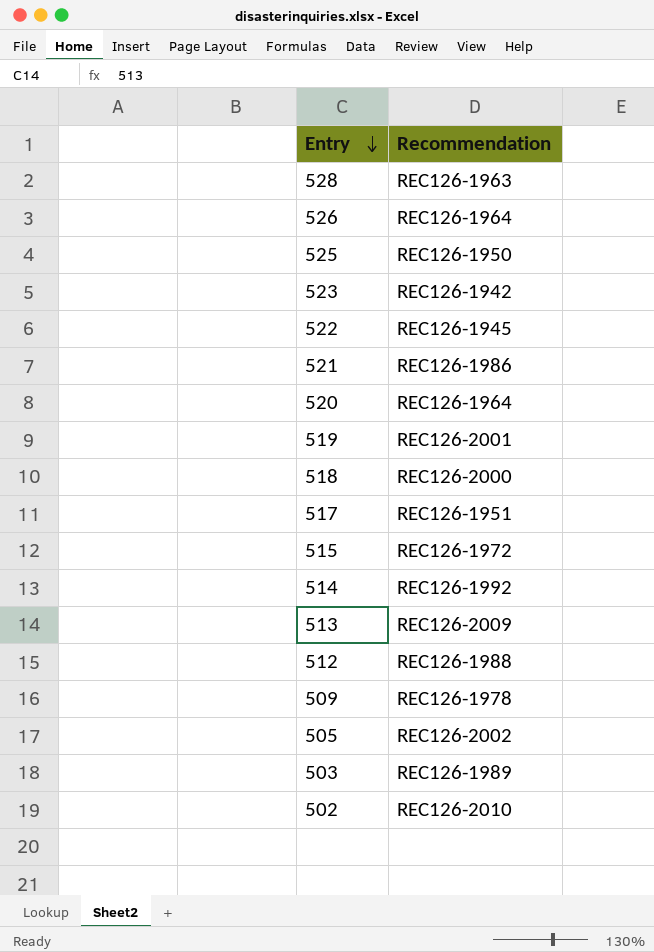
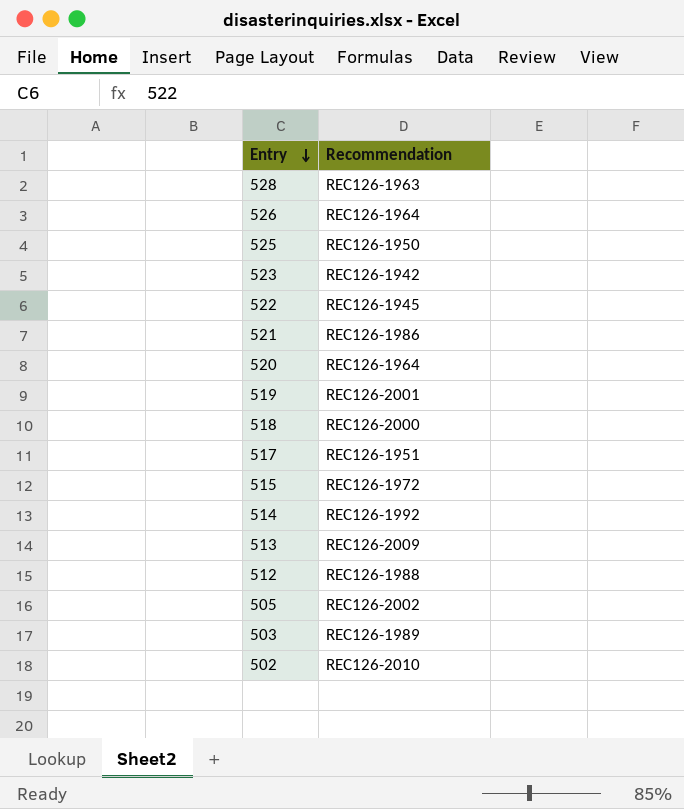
row 509: REC126-1978 -> none

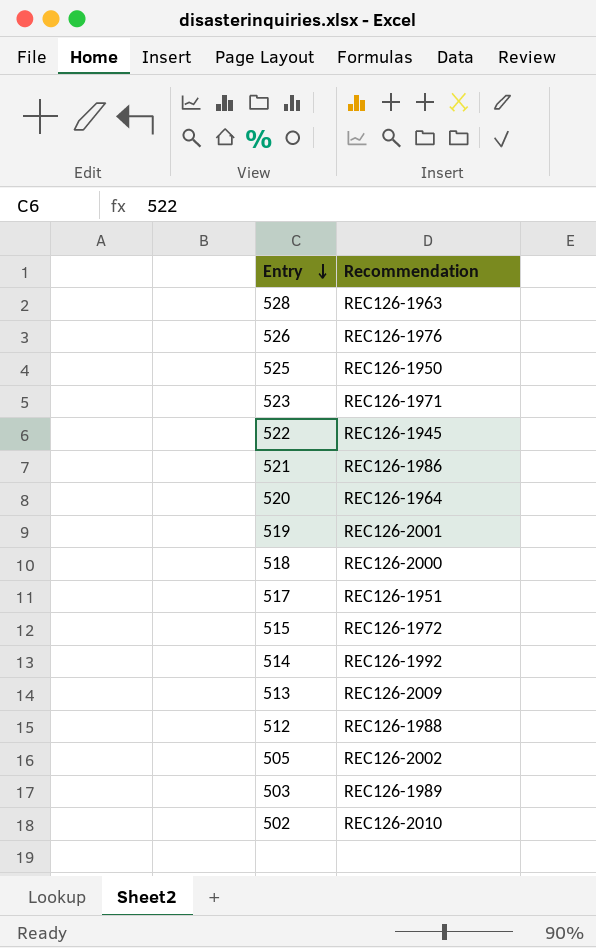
526 | Recommendation: REC126-1964 -> REC126-1976
523 | Recommendation: REC126-1942 -> REC126-1971

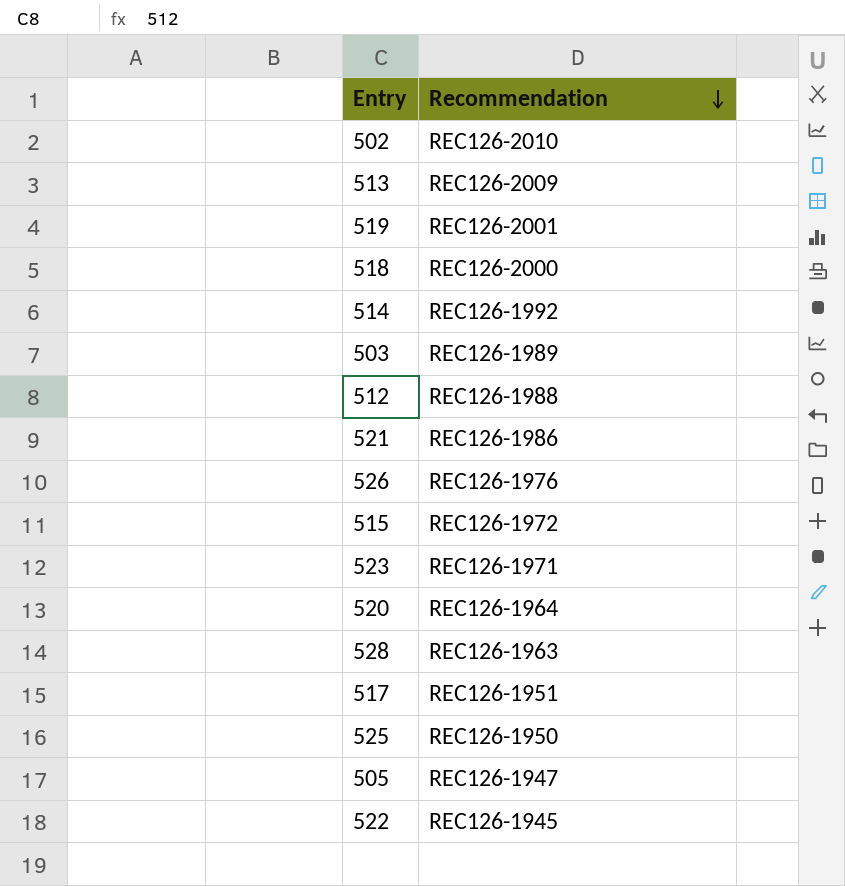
row order: Entry descending -> Recommendation descending
505 | Recommendation: REC126-2002 -> REC126-1947

